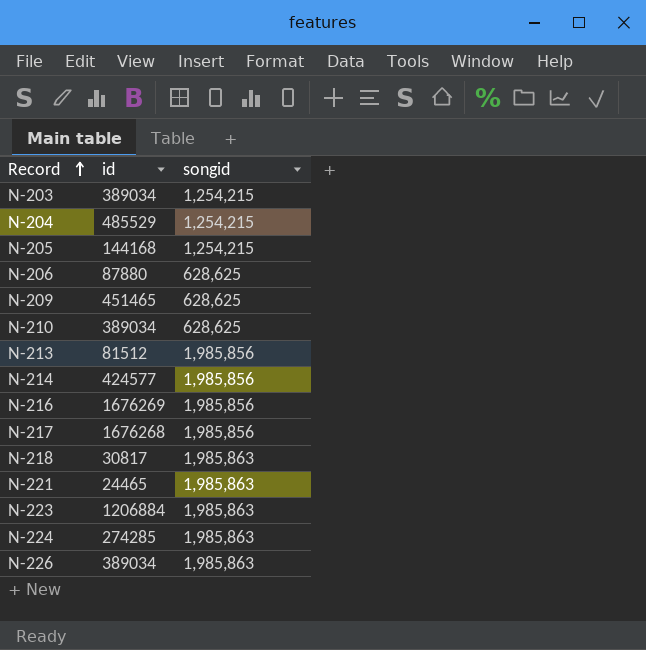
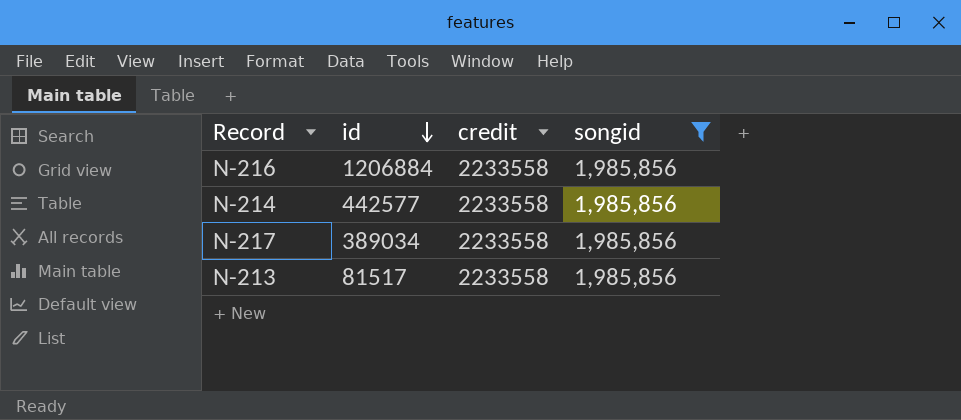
filter: none -> songid = 1,985,856
row order: Record ascending -> id descending
column credit | position: none -> 3
N-216 | id: 1676269 -> 1206884
N-214 | id: 424577 -> 442577
N-217 | id: 1676268 -> 389034
N-213 | id: 81512 -> 81517

